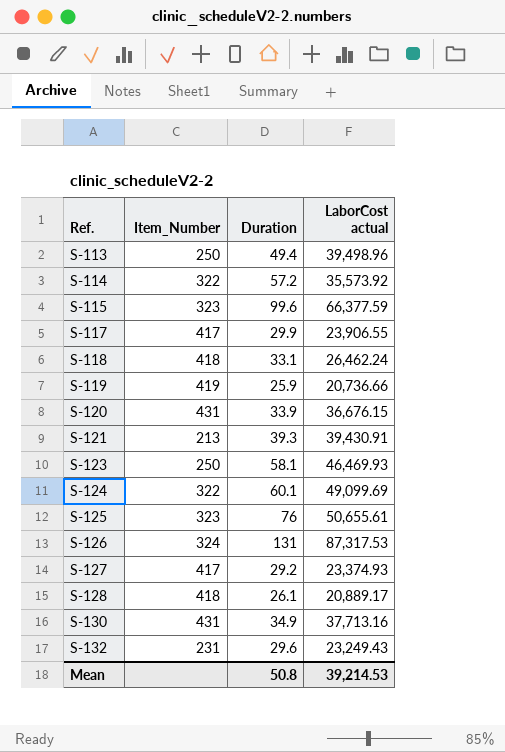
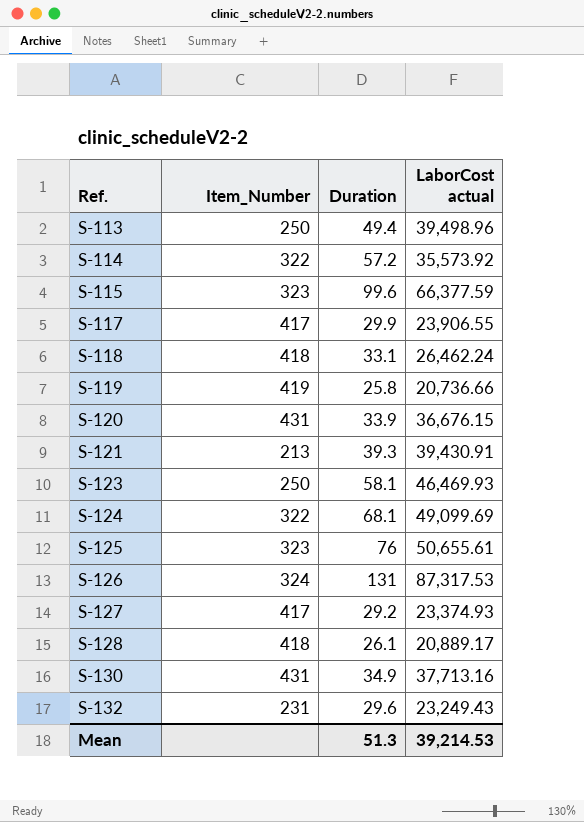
S-119 | Duration: 25.9 -> 25.8
S-124 | Duration: 60.1 -> 68.1
Mean | Duration: 50.8 -> 51.3

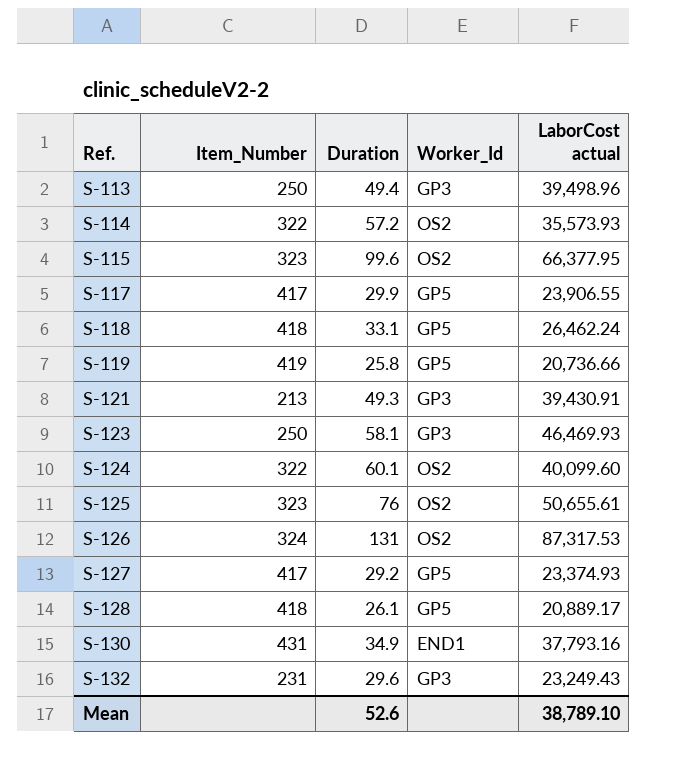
column Worker_Id | position: none -> 4
row S-120: 431 | 33.9 | 36,676.15 -> none
S-114 | LaborCost actual: 35,573.92 -> 35,573.93
S-115 | LaborCost actual: 66,377.59 -> 66,377.95
S-121 | Duration: 39.3 -> 49.3
S-124 | Duration: 68.1 -> 60.1
S-124 | LaborCost actual: 49,099.69 -> 40,099.60
S-130 | LaborCost actual: 37,713.16 -> 37,793.16
Mean | Duration: 51.3 -> 52.6
Mean | LaborCost actual: 39,214.53 -> 38,789.10

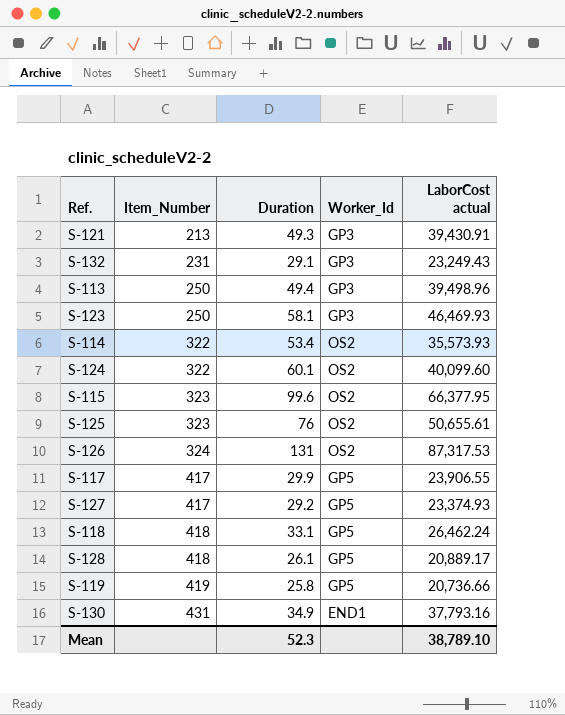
row order: Ref. ascending -> Item_Number ascending
S-132 | Duration: 29.6 -> 29.1
S-114 | Duration: 57.2 -> 53.4
Mean | Duration: 52.6 -> 52.3

